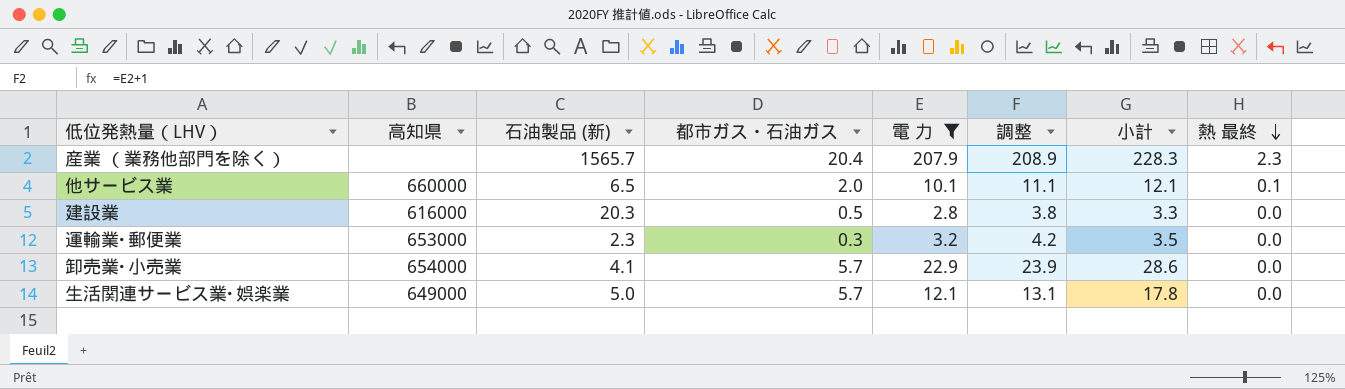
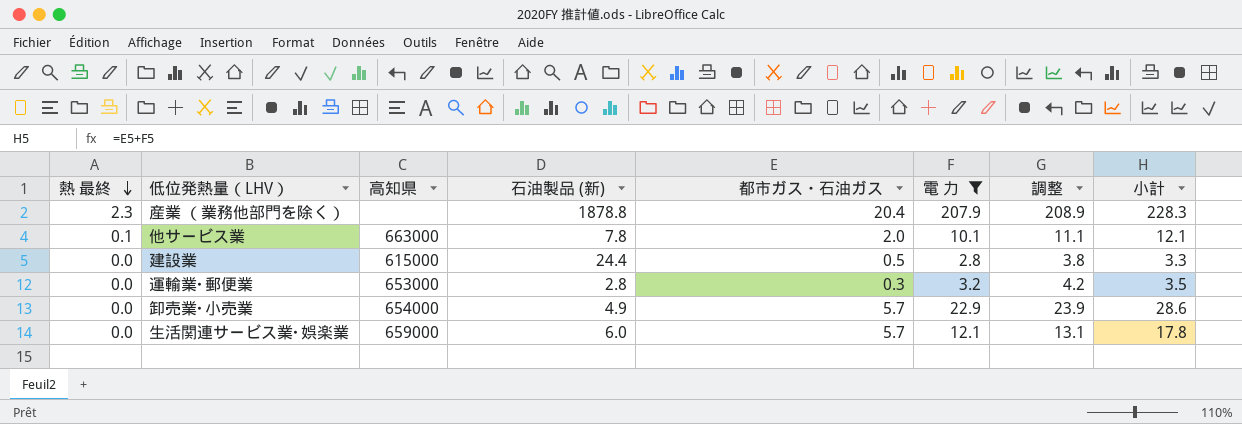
column 熱 最終 | position: 8 -> 1
産業 （業務他部門を除く） | 石油製品 (新): 1565.7 -> 1878.8
他サービス業 | 高知県: 660000 -> 663000
他サービス業 | 石油製品 (新): 6.5 -> 7.8
建設業 | 高知県: 616000 -> 615000
建設業 | 石油製品 (新): 20.3 -> 24.4
運輸業･郵便業 | 石油製品 (新): 2.3 -> 2.8
卸売業･小売業 | 石油製品 (新): 4.1 -> 4.9
生活関連サービス業･娯楽業 | 高知県: 649000 -> 659000
生活関連サービス業･娯楽業 | 石油製品 (新): 5.0 -> 6.0

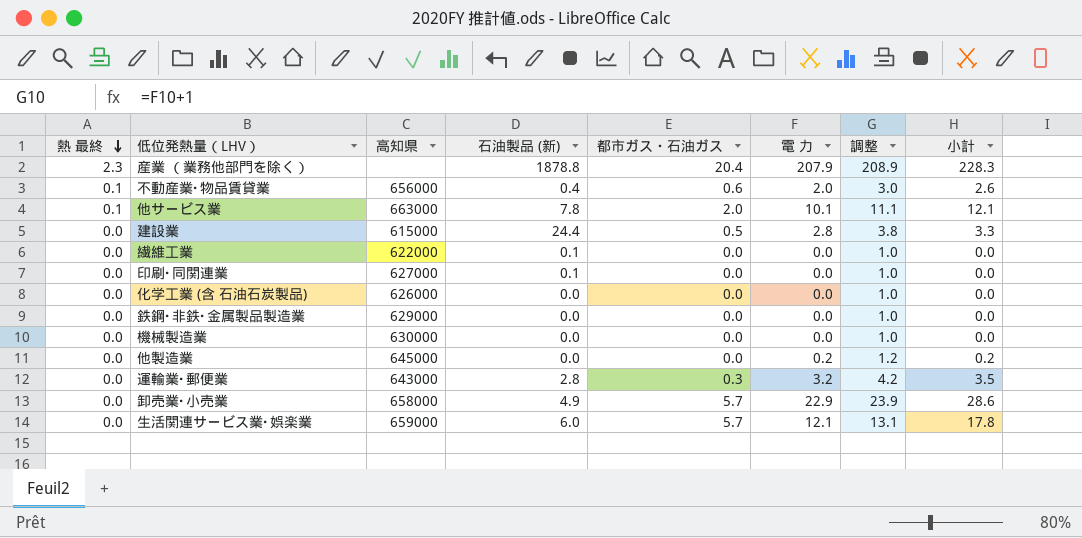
filter: 電 力 >= 2.8 -> none
運輸業･郵便業 | 高知県: 653000 -> 643000
卸売業･小売業 | 高知県: 654000 -> 658000

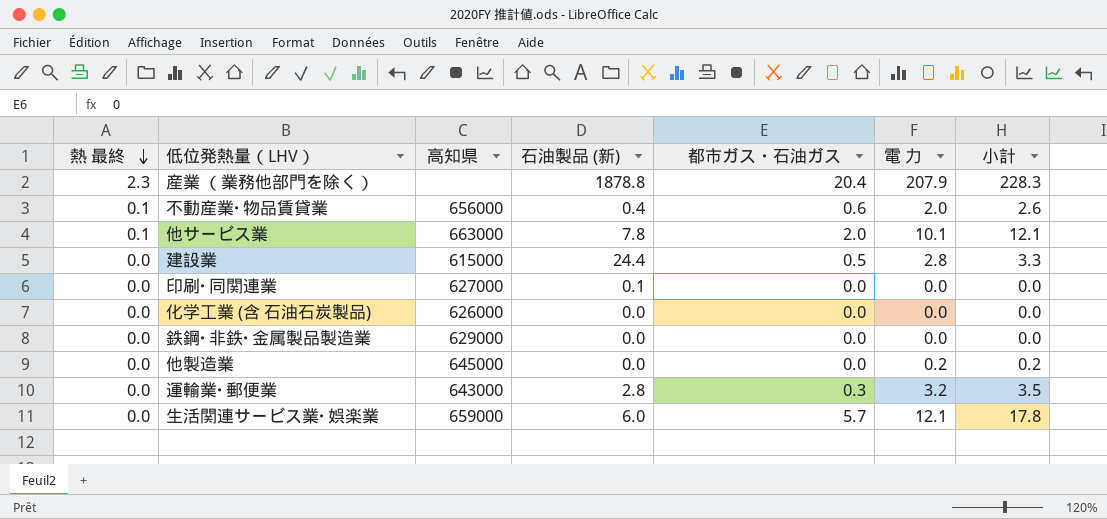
column 調整 | formula: [電 力] + 1 -> none
row 繊維工業: 0.0 | 622000 | 0.1 | 0.0 | 0.0 | 1.0 | 0.0 -> none
row 機械製造業: 0.0 | 630000 | 0.0 | 0.0 | 0.0 | 1.0 | 0.0 -> none
row 卸売業･小売業: 0.0 | 658000 | 4.9 | 5.7 | 22.9 | 23.9 | 28.6 -> none

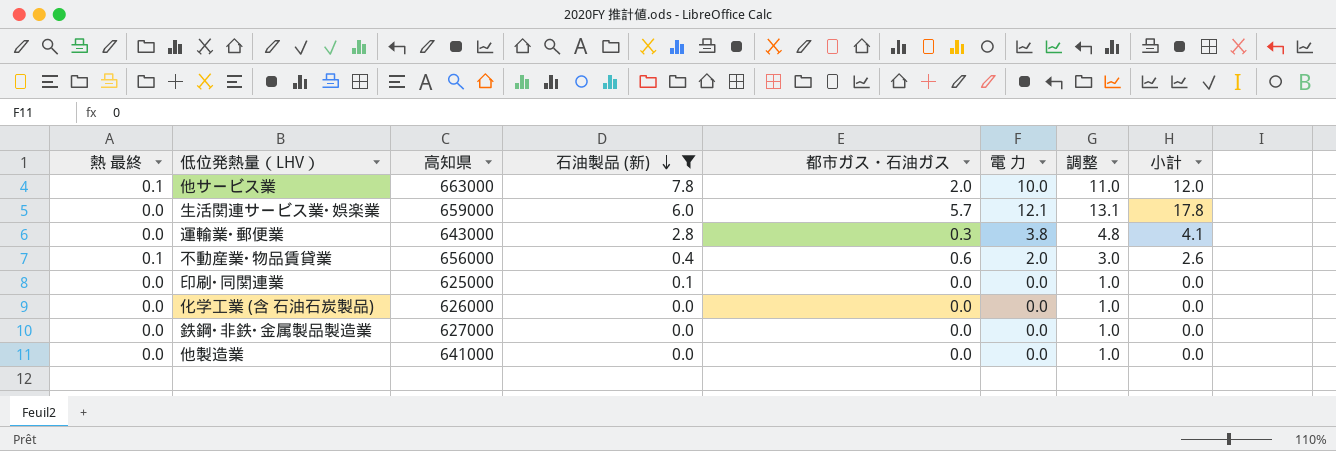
filter: none -> 石油製品 (新) <= 7.8
row order: 熱 最終 descending -> 石油製品 (新) descending
column 調整 | formula: none -> [電 力] + 1
他サービス業 | 電 力: 10.1 -> 10.0
他サービス業 | 小計: 12.1 -> 12.0
運輸業･郵便業 | 電 力: 3.2 -> 3.8
運輸業･郵便業 | 小計: 3.5 -> 4.1
印刷･同関連業 | 高知県: 627000 -> 625000
鉄鋼･非鉄･金属製品製造業 | 高知県: 629000 -> 627000
他製造業 | 高知県: 645000 -> 641000
他製造業 | 電 力: 0.2 -> 0.0
他製造業 | 小計: 0.2 -> 0.0

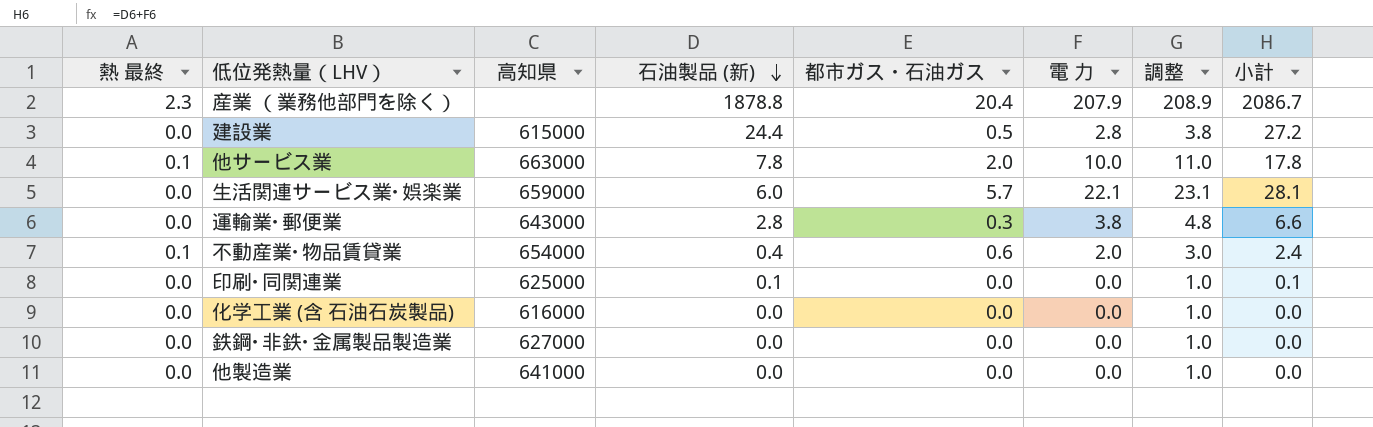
filter: 石油製品 (新) <= 7.8 -> none
column 小計 | formula: [都市ガス・石油ガス] + [電 力] -> [石油製品 (新)] + [電 力]
生活関連サービス業･娯楽業 | 電 力: 12.1 -> 22.1
生活関連サービス業･娯楽業 | 調整: 13.1 -> 23.1
不動産業･物品賃貸業 | 高知県: 656000 -> 654000
化学工業 (含 石油石炭製品) | 高知県: 626000 -> 616000

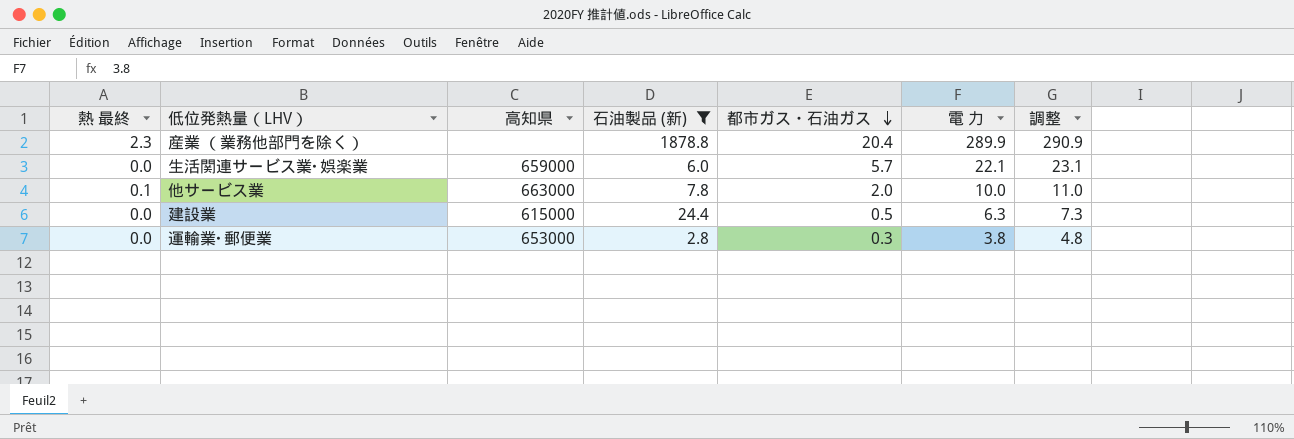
filter: none -> 石油製品 (新) >= 2.8
row order: 石油製品 (新) descending -> 都市ガス・石油ガス descending
column 小計 | formula: [石油製品 (新)] + [電 力] -> none
産業 （業務他部門を除く） | 電 力: 207.9 -> 289.9
産業 （業務他部門を除く） | 調整: 208.9 -> 290.9
建設業 | 電 力: 2.8 -> 6.3
建設業 | 調整: 3.8 -> 7.3
運輸業･郵便業 | 高知県: 643000 -> 653000

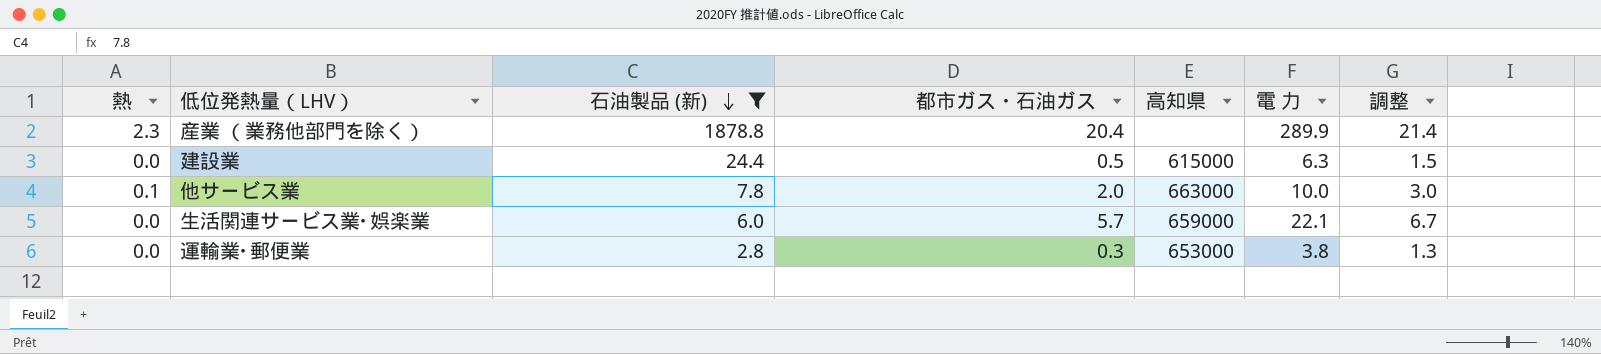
row order: 都市ガス・石油ガス descending -> 石油製品 (新) descending
column name: 熱 最終 -> 熱
column 高知県 | position: 3 -> 5
column 調整 | formula: [電 力] + 1 -> [都市ガス・石油ガス] + 1

